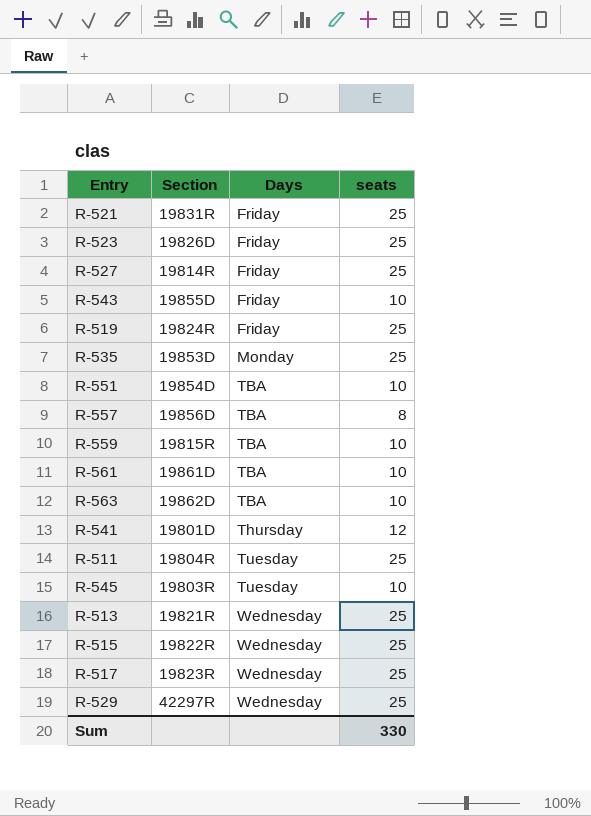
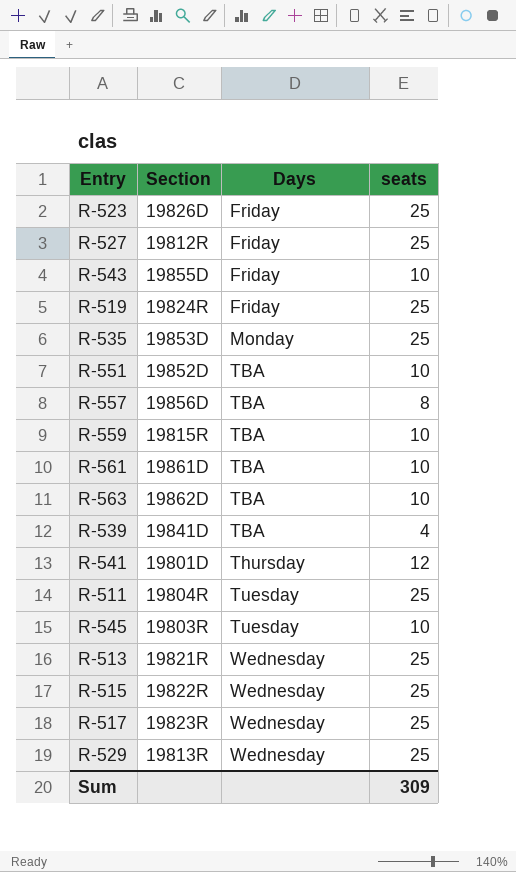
row R-521: 19831R | Friday | 25 -> none
R-527 | Section: 19814R -> 19812R
R-551 | Section: 19854D -> 19852D
row R-539: none -> 19841D | TBA | 4
R-529 | Section: 42297R -> 19813R
Sum | seats: 330 -> 309

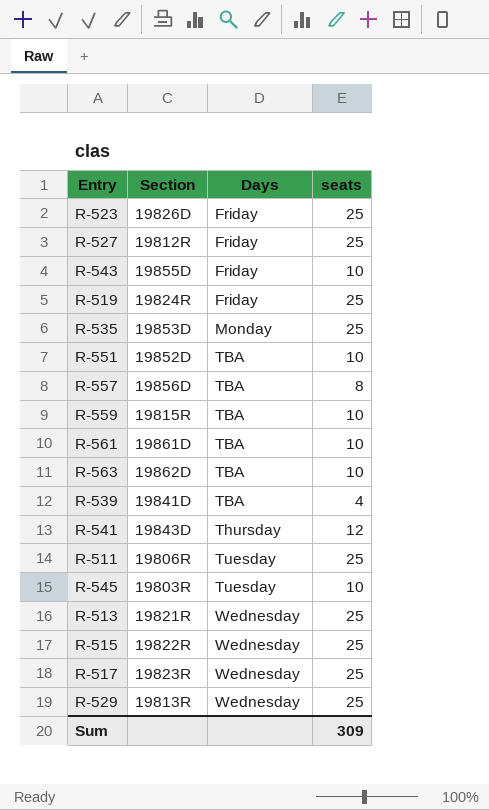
R-541 | Section: 19801D -> 19843D
R-511 | Section: 19804R -> 19806R

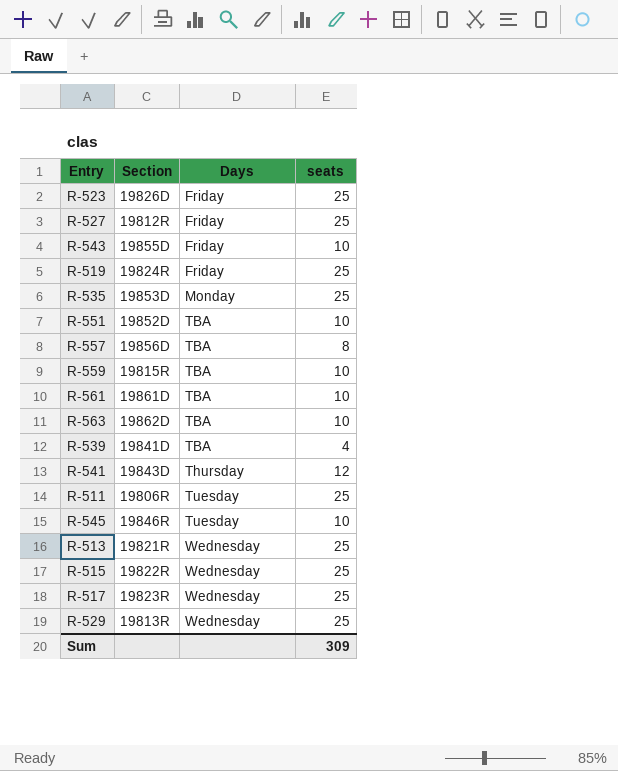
R-545 | Section: 19803R -> 19846R

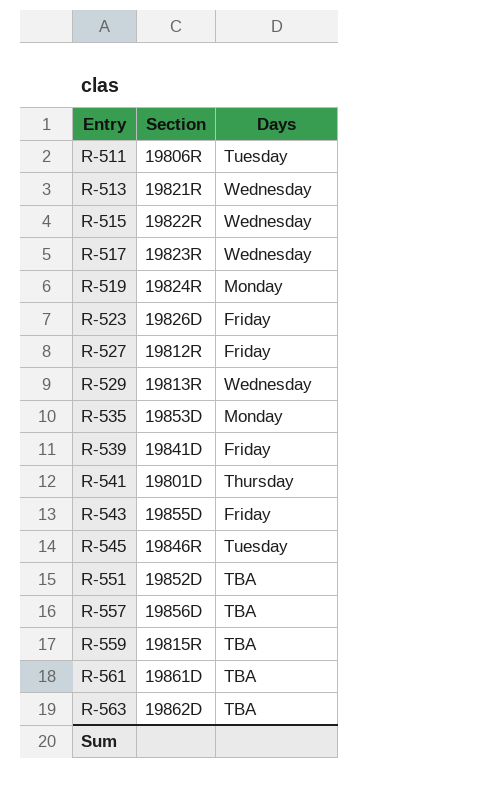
row order: Days ascending -> Entry ascending
column seats | position: 4 -> none
R-519 | Days: Friday -> Monday
R-539 | Days: TBA -> Friday
R-541 | Section: 19843D -> 19801D

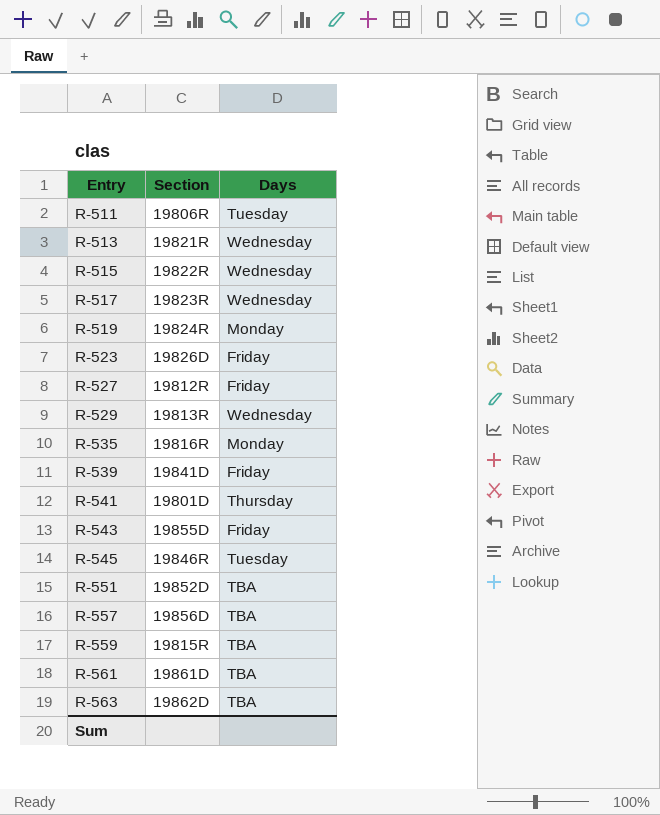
R-535 | Section: 19853D -> 19816R

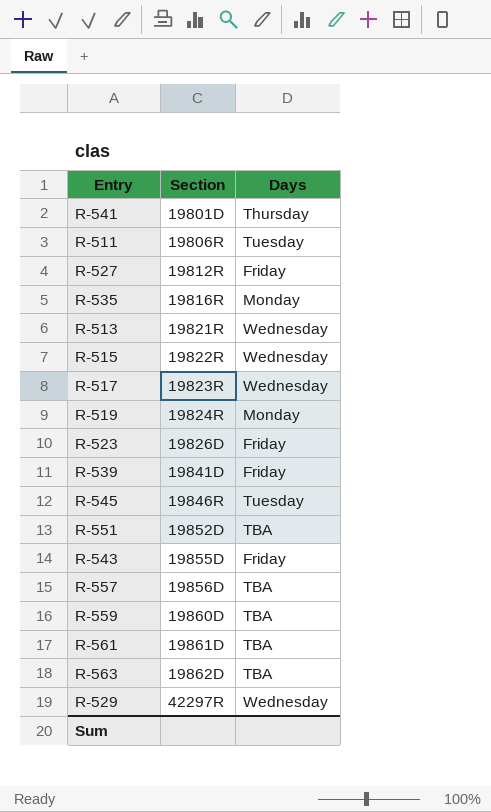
row order: Entry ascending -> Section ascending
R-559 | Section: 19815R -> 19860D
R-529 | Section: 19813R -> 42297R

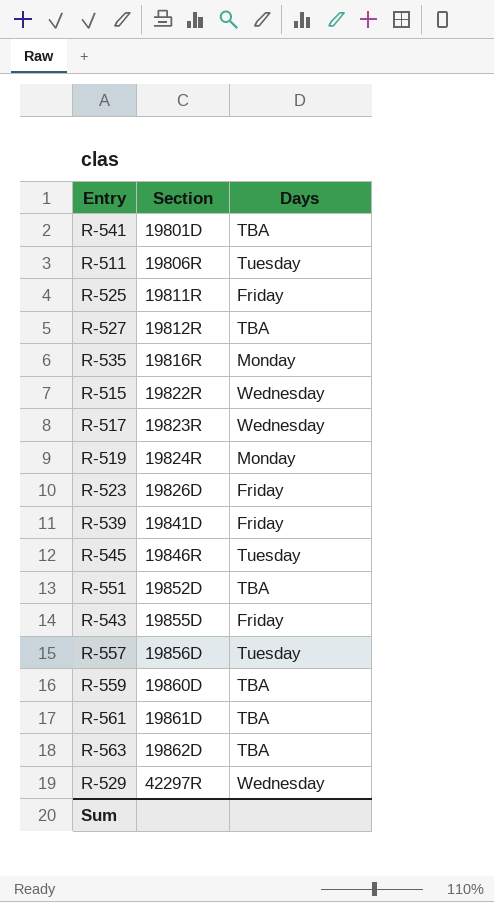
row R-513: 19821R | Wednesday -> none
R-541 | Days: Thursday -> TBA
row R-525: none -> 19811R | Friday
R-527 | Days: Friday -> TBA
R-557 | Days: TBA -> Tuesday

